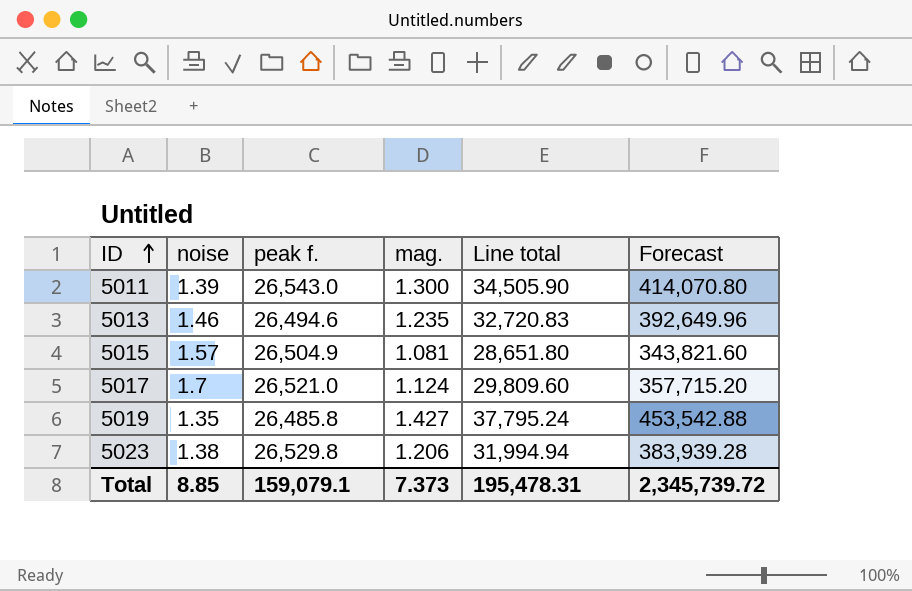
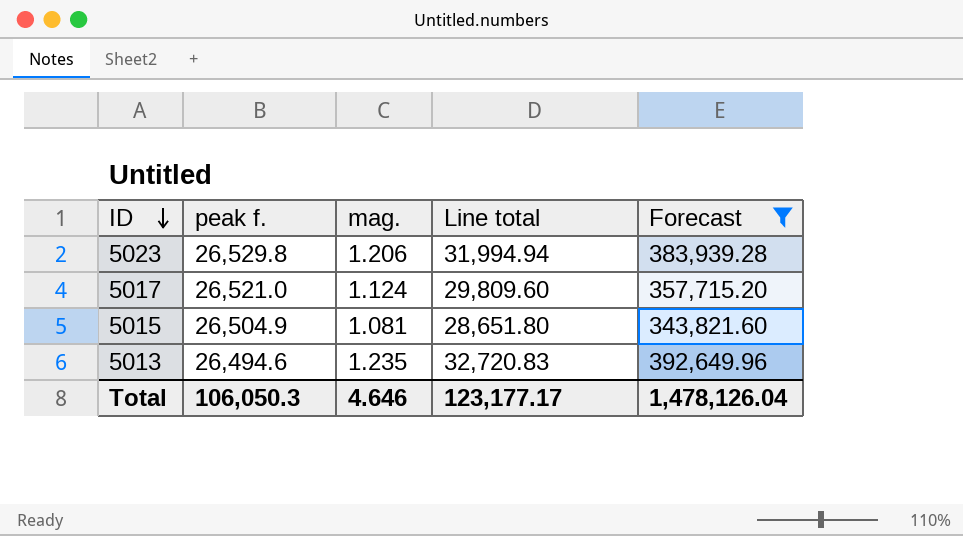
filter: none -> Forecast <= 392,649.96
row order: ID ascending -> ID descending
column noise | position: 2 -> none
Total | peak f.: 159,079.1 -> 106,050.3
Total | mag.: 7.373 -> 4.646
Total | Line total: 195,478.31 -> 123,177.17
Total | Forecast: 2,345,739.72 -> 1,478,126.04

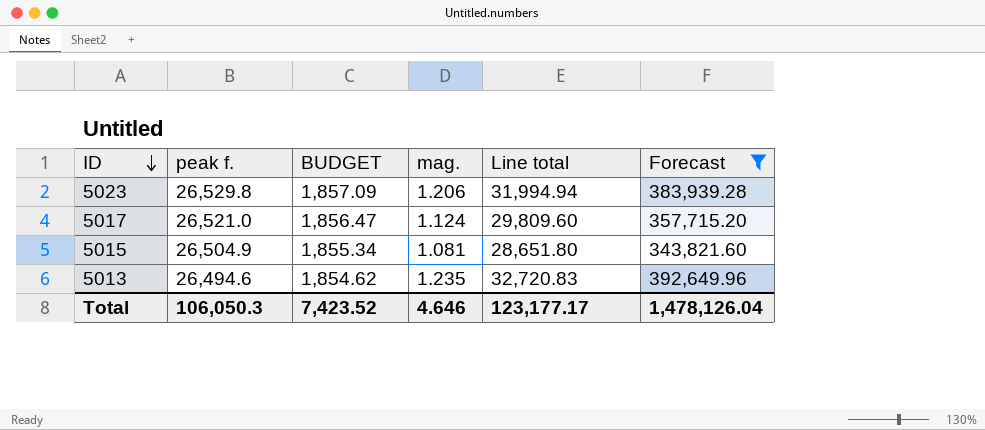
column BUDGET | formula: none -> [peak f.] * 0.07

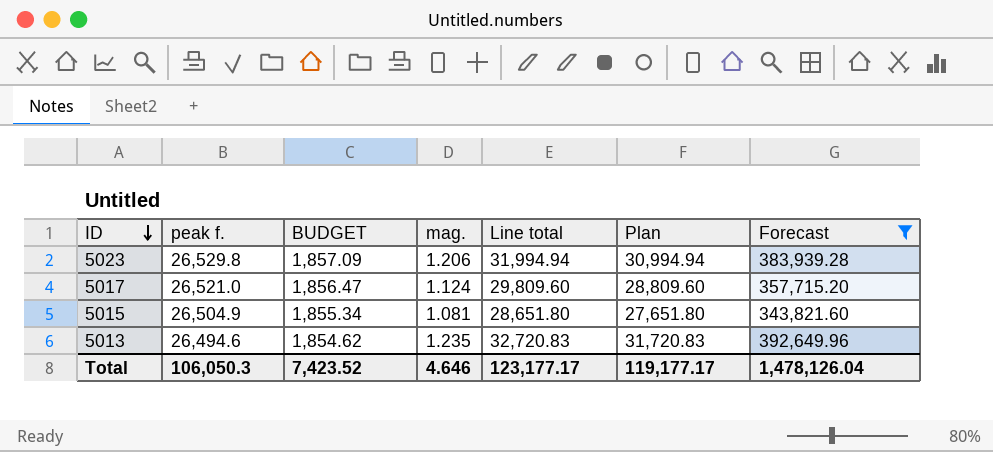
column Plan | formula: none -> [Line total] - 1000

